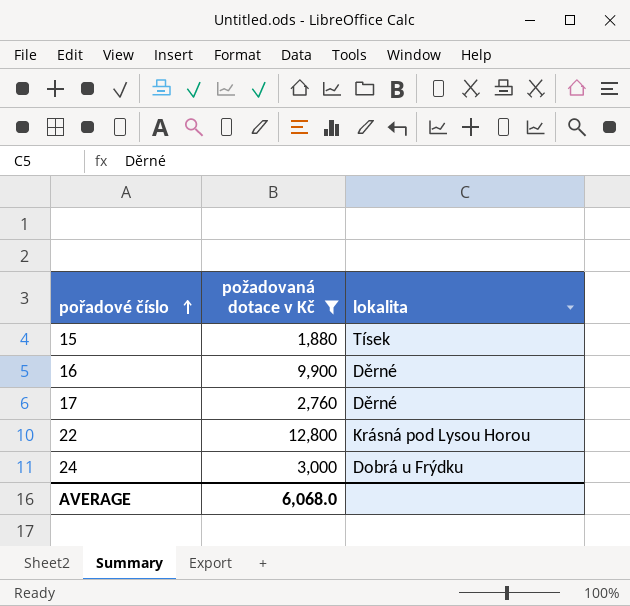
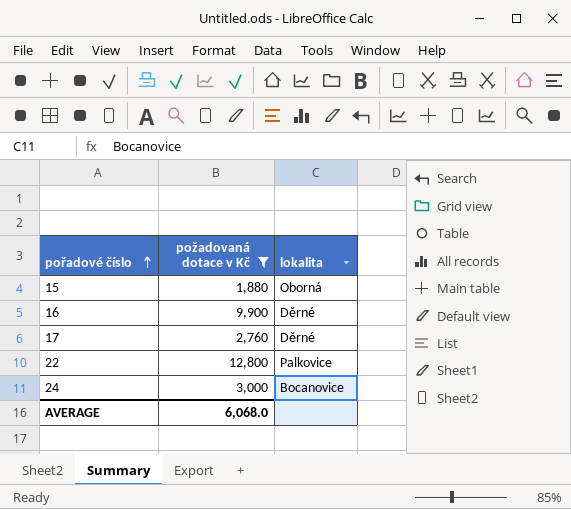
15 | lokalita: Tísek -> Oborná
22 | lokalita: Krásná pod Lysou Horou -> Palkovice
24 | lokalita: Dobrá u Frýdku -> Bocanovice

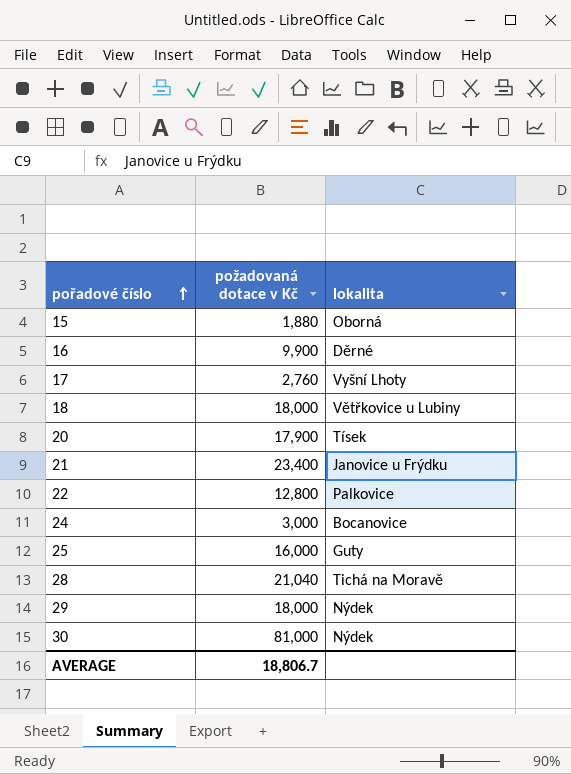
filter: požadovaná dotace v Kč <= 12,800 -> none
17 | lokalita: Děrné -> Vyšní Lhoty
AVERAGE | požadovaná dotace v Kč: 6,068.0 -> 18,806.7

